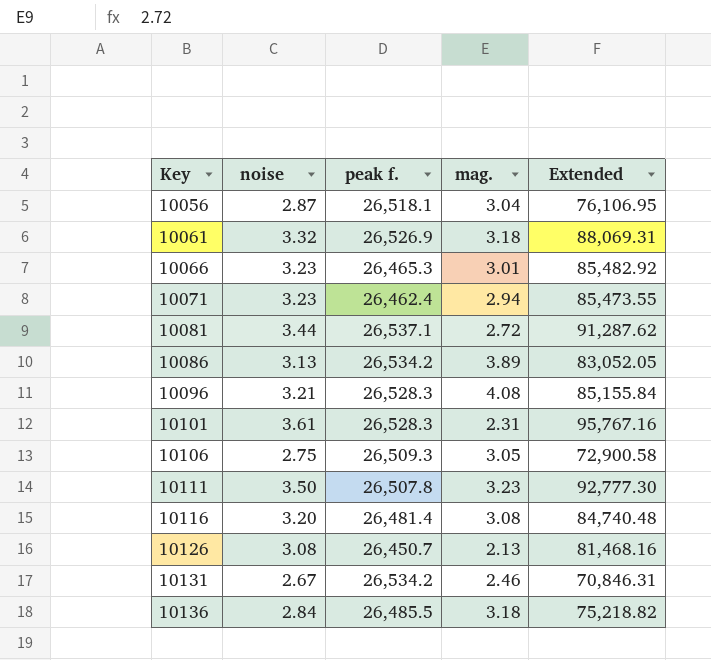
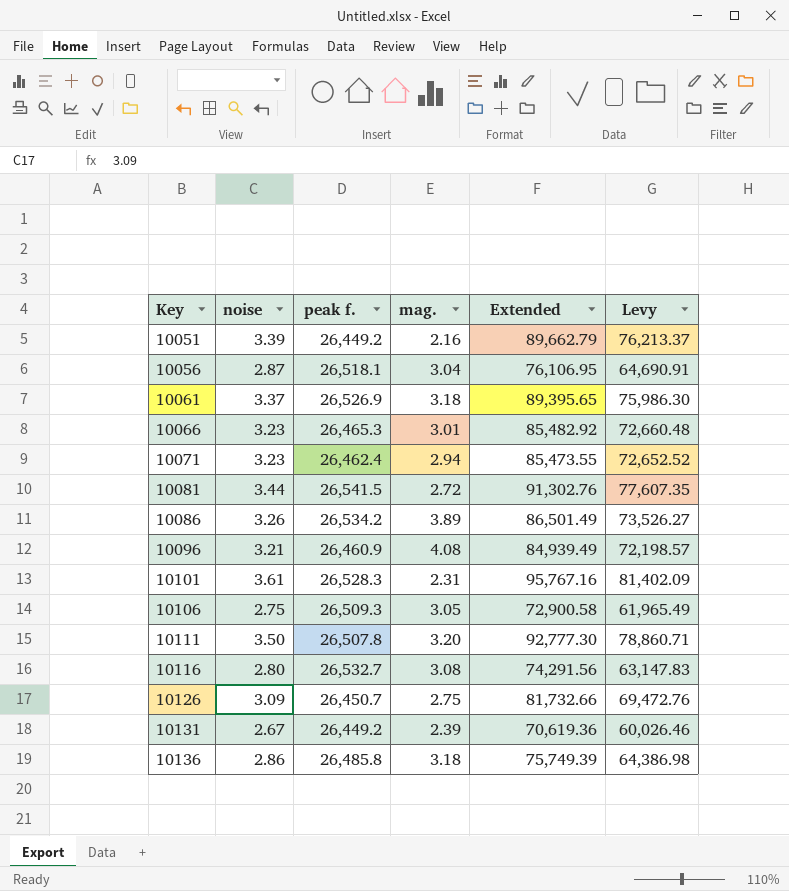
column Levy | formula: none -> [Extended] * 0.85
row 10051: none -> 3.39 | 26,449.2 | 2.16 | 89,662.79 | 76,213.37
10061 | noise: 3.32 -> 3.37
10061 | Extended: 88,069.31 -> 89,395.65
10081 | peak f.: 26,537.1 -> 26,541.5
10081 | Extended: 91,287.62 -> 91,302.76
10086 | noise: 3.13 -> 3.26
10086 | Extended: 83,052.05 -> 86,501.49
10096 | peak f.: 26,528.3 -> 26,460.9
10096 | Extended: 85,155.84 -> 84,939.49
10111 | mag.: 3.23 -> 3.20
10116 | noise: 3.20 -> 2.80
10116 | peak f.: 26,481.4 -> 26,532.7
10116 | Extended: 84,740.48 -> 74,291.56
10126 | noise: 3.08 -> 3.09
10126 | mag.: 2.13 -> 2.75
10126 | Extended: 81,468.16 -> 81,732.66
10131 | peak f.: 26,534.2 -> 26,449.2
10131 | mag.: 2.46 -> 2.39
10131 | Extended: 70,846.31 -> 70,619.36
10136 | noise: 2.84 -> 2.86
10136 | peak f.: 26,485.5 -> 26,485.8
10136 | Extended: 75,218.82 -> 75,749.39

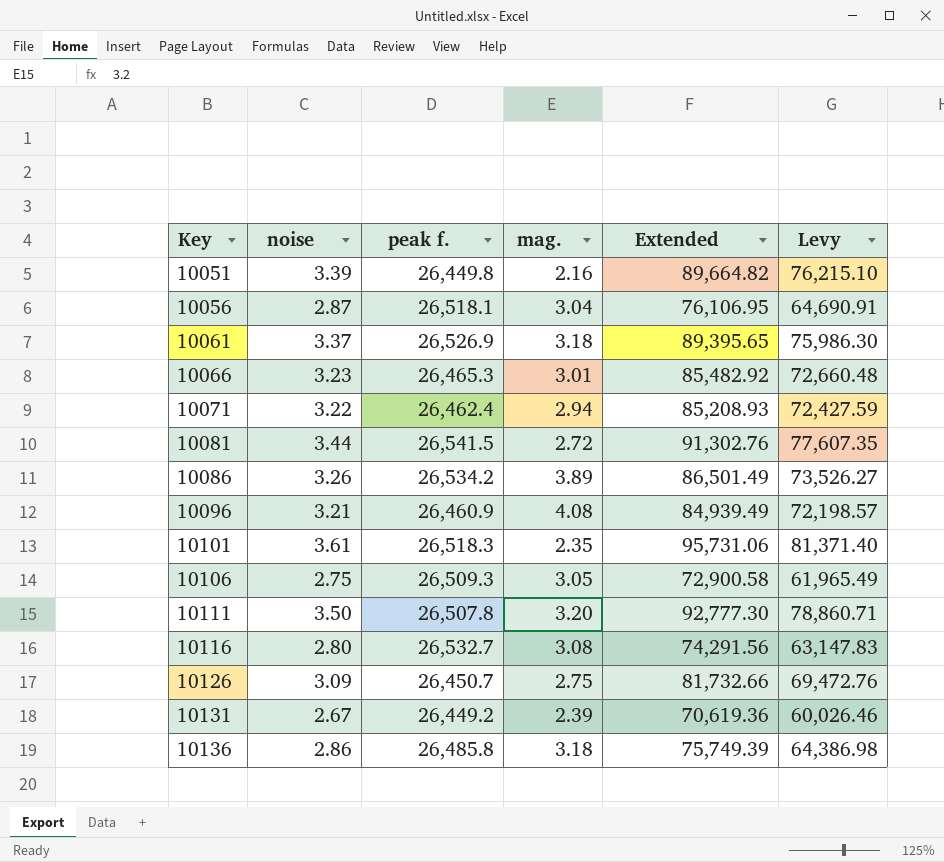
10051 | peak f.: 26,449.2 -> 26,449.8
10051 | Extended: 89,662.79 -> 89,664.82
10051 | Levy: 76,213.37 -> 76,215.10
10071 | noise: 3.23 -> 3.22
10071 | Extended: 85,473.55 -> 85,208.93
10071 | Levy: 72,652.52 -> 72,427.59
10101 | peak f.: 26,528.3 -> 26,518.3
10101 | mag.: 2.31 -> 2.35
10101 | Extended: 95,767.16 -> 95,731.06
10101 | Levy: 81,402.09 -> 81,371.40

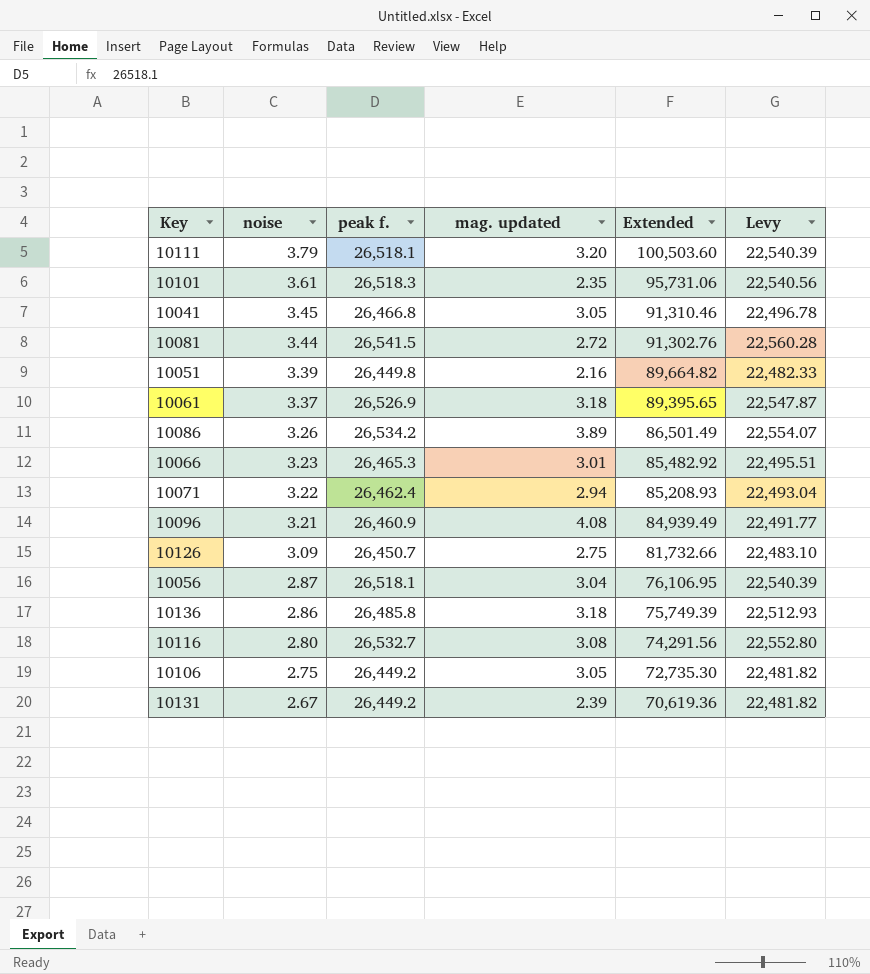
row order: Key ascending -> noise descending
column name: mag. -> mag. updated
column Levy | formula: [Extended] * 0.85 -> [peak f.] * 0.85
10111 | noise: 3.50 -> 3.79
10111 | peak f.: 26,507.8 -> 26,518.1
10111 | Extended: 92,777.30 -> 100,503.60
row 10041: none -> 3.45 | 26,466.8 | 3.05 | 91,310.46 | 22,496.78
10106 | peak f.: 26,509.3 -> 26,449.2
10106 | Extended: 72,900.58 -> 72,735.30

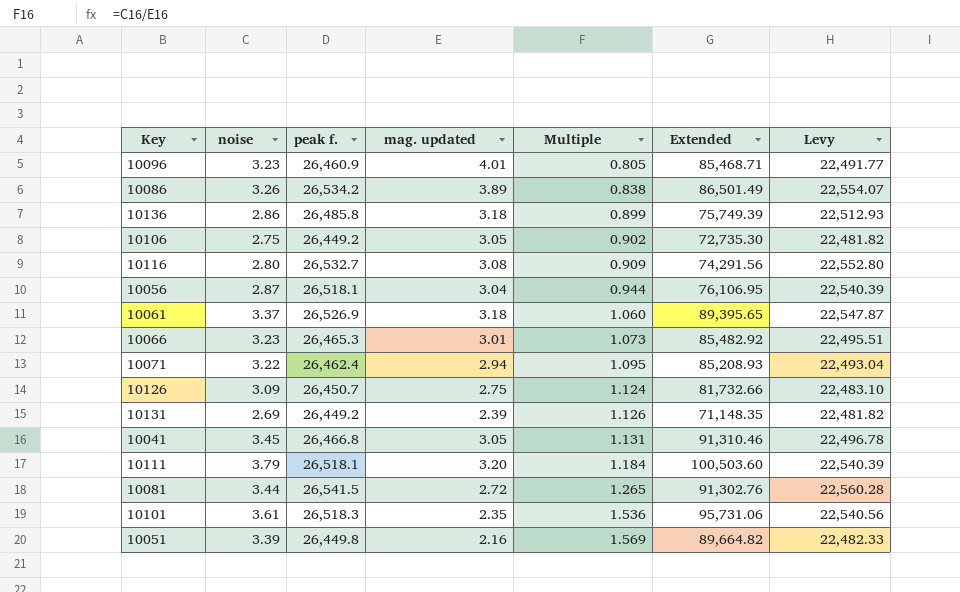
row order: noise descending -> Multiple ascending
column Multiple | formula: none -> [noise] / [mag. updated]
10096 | noise: 3.21 -> 3.23
10096 | mag. updated: 4.08 -> 4.01
10096 | Extended: 84,939.49 -> 85,468.71
10131 | noise: 2.67 -> 2.69
10131 | Extended: 70,619.36 -> 71,148.35

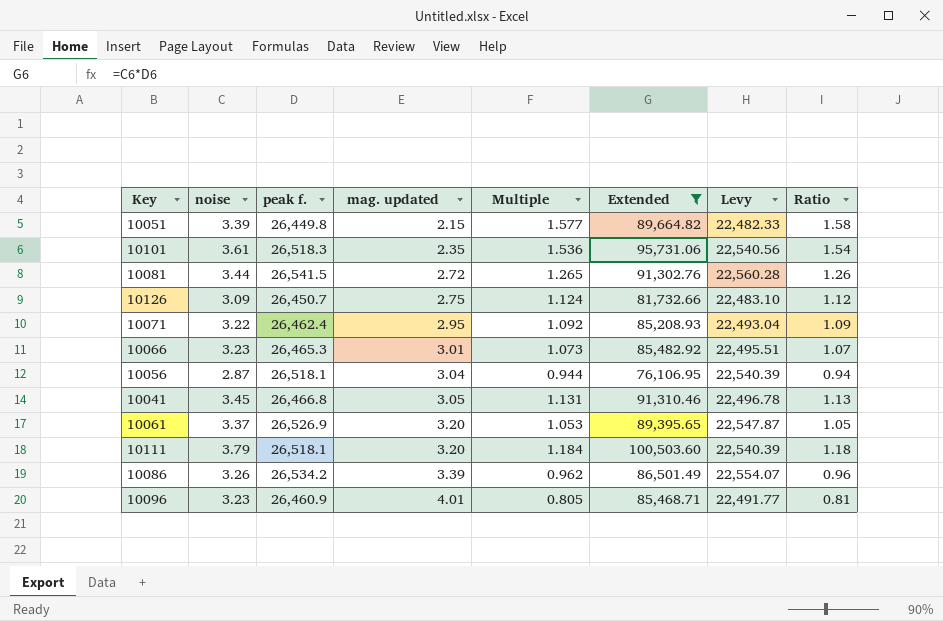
filter: none -> Extended >= 76,106.95
row order: Multiple ascending -> mag. updated ascending
column Ratio | formula: none -> [noise] / [mag. updated]
10051 | mag. updated: 2.16 -> 2.15
10051 | Multiple: 1.569 -> 1.577
10071 | mag. updated: 2.94 -> 2.95
10071 | Multiple: 1.095 -> 1.092
10061 | mag. updated: 3.18 -> 3.20
10061 | Multiple: 1.060 -> 1.053
10086 | mag. updated: 3.89 -> 3.39
10086 | Multiple: 0.838 -> 0.962

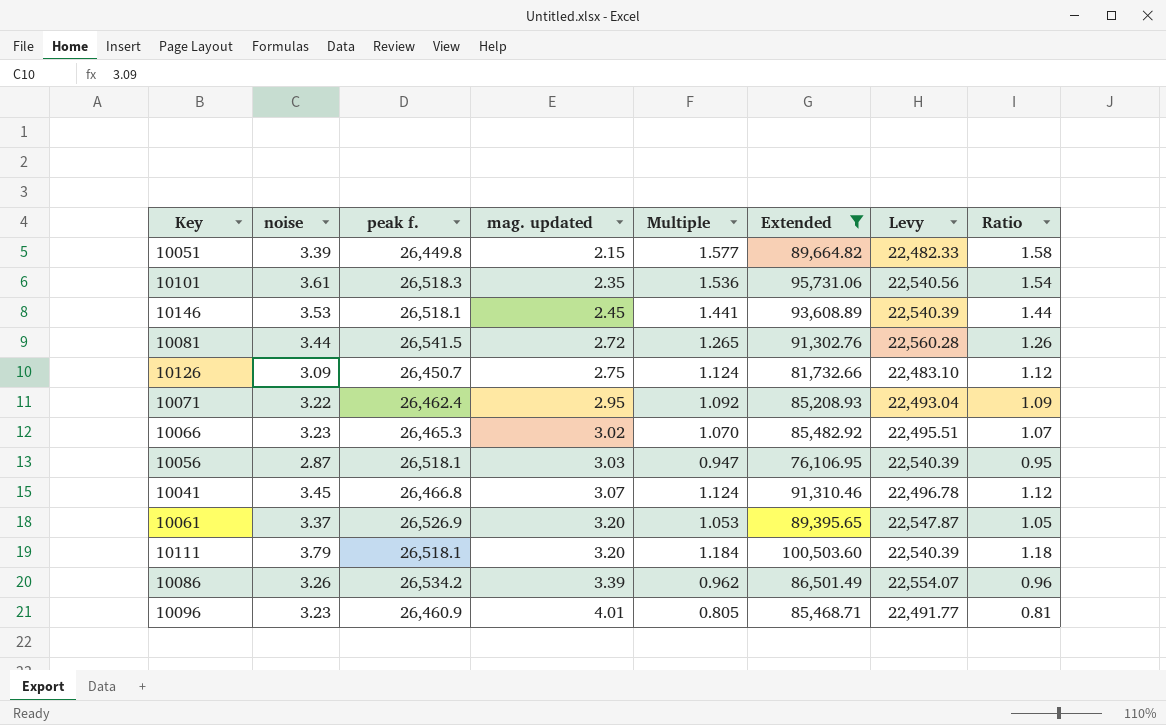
row 10146: none -> 3.53 | 26,518.1 | 2.45 | 1.441 | 93,608.89 | 22,540.39 | 1.44
10066 | mag. updated: 3.01 -> 3.02
10066 | Multiple: 1.073 -> 1.070
10056 | mag. updated: 3.04 -> 3.03
10056 | Multiple: 0.944 -> 0.947
10056 | Ratio: 0.94 -> 0.95
10041 | mag. updated: 3.05 -> 3.07
10041 | Multiple: 1.131 -> 1.124
10041 | Ratio: 1.13 -> 1.12

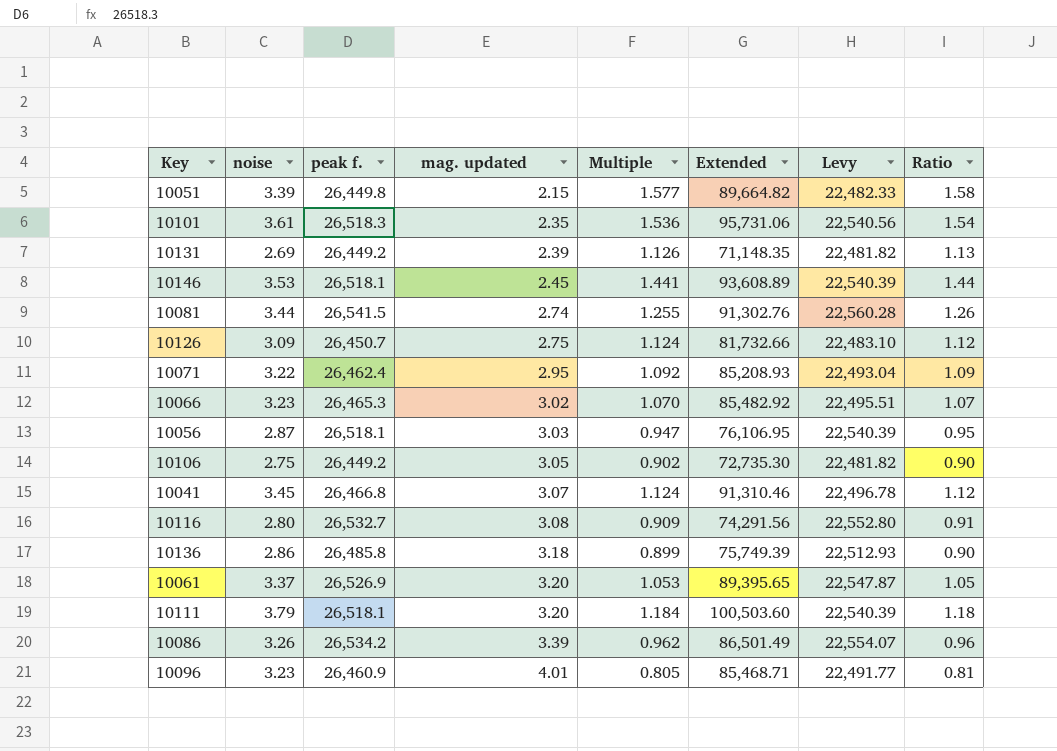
filter: Extended >= 76,106.95 -> none
10081 | mag. updated: 2.72 -> 2.74
10081 | Multiple: 1.265 -> 1.255

